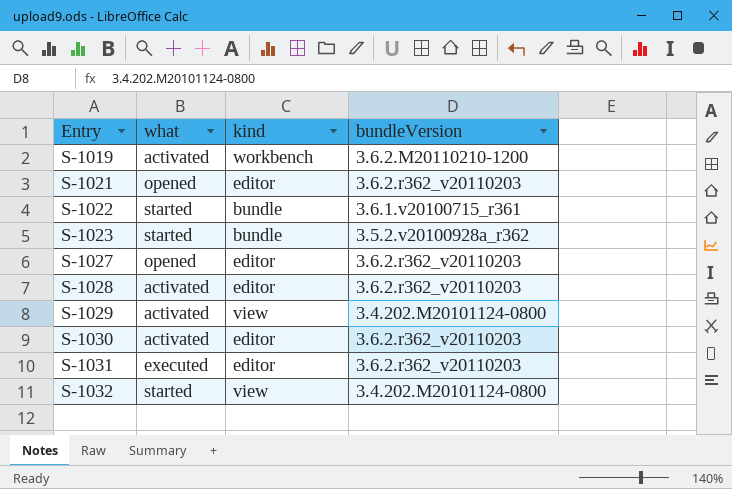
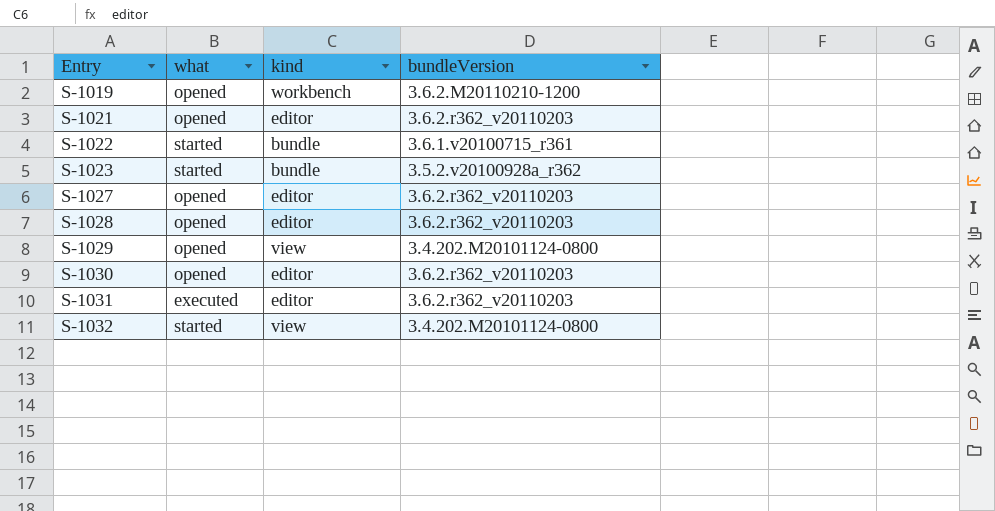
S-1019 | what: activated -> opened
S-1028 | what: activated -> opened
S-1029 | what: activated -> opened
S-1030 | what: activated -> opened

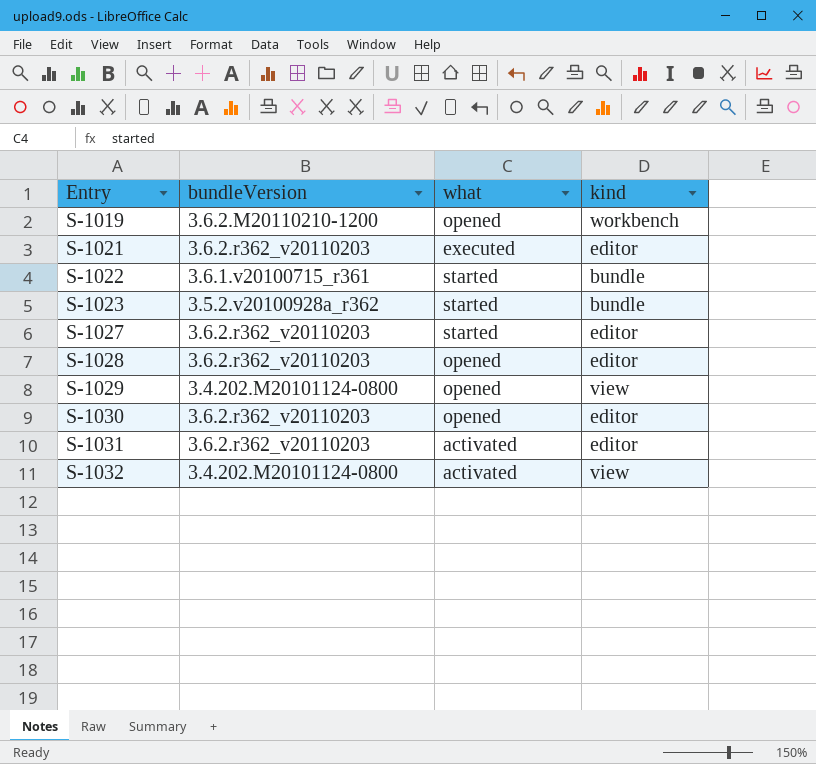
column bundleVersion | position: 4 -> 2
S-1021 | what: opened -> executed
S-1027 | what: opened -> started
S-1031 | what: executed -> activated
S-1032 | what: started -> activated

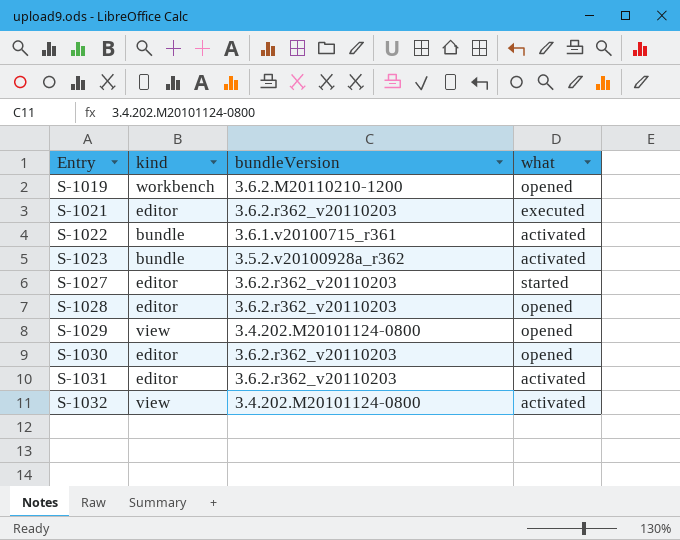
column kind | position: 4 -> 2
S-1022 | what: started -> activated
S-1023 | what: started -> activated

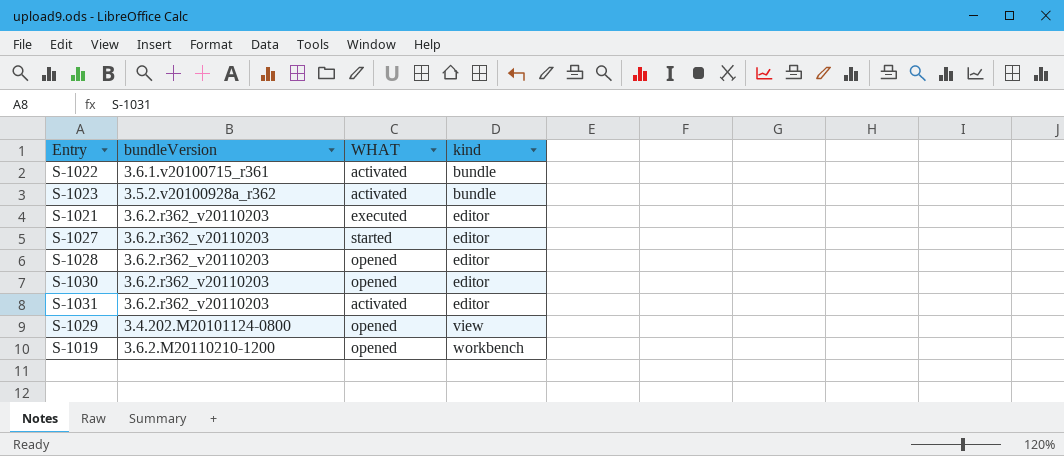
row order: Entry ascending -> kind ascending
column name: what -> WHAT
column kind | position: 2 -> 4
row S-1032: view | 3.4.202.M20101124-0800 | activated -> none

